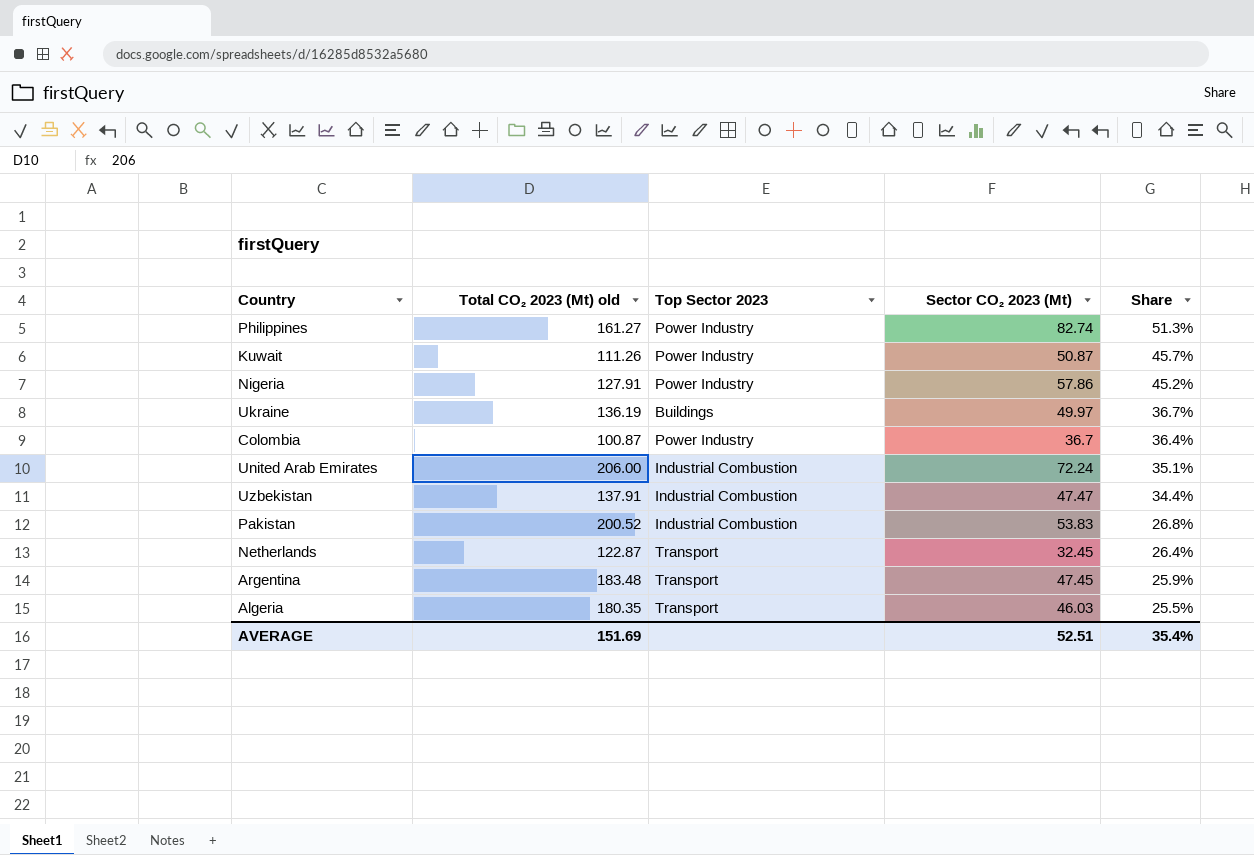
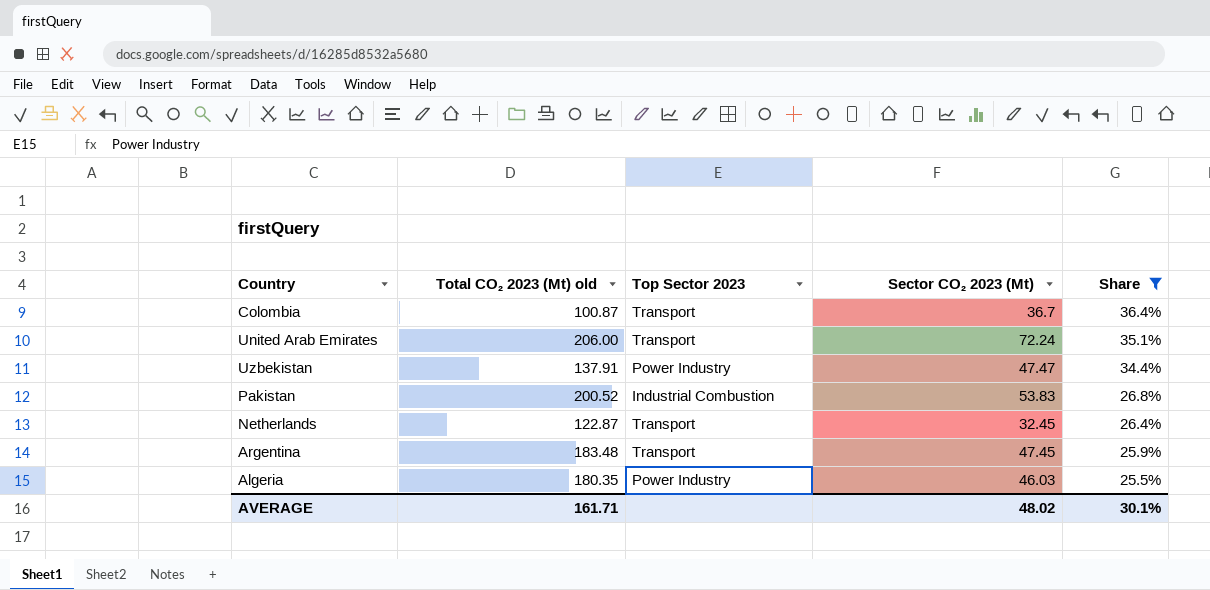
filter: none -> Share <= 36.4%
Colombia | Top Sector 2023: Power Industry -> Transport
United Arab Emirates | Top Sector 2023: Industrial Combustion -> Transport
Uzbekistan | Top Sector 2023: Industrial Combustion -> Power Industry
Algeria | Top Sector 2023: Transport -> Power Industry
AVERAGE | Total CO₂ 2023 (Mt) old: 151.69 -> 161.71
AVERAGE | Sector CO₂ 2023 (Mt): 52.51 -> 48.02
AVERAGE | Share: 35.4% -> 30.1%

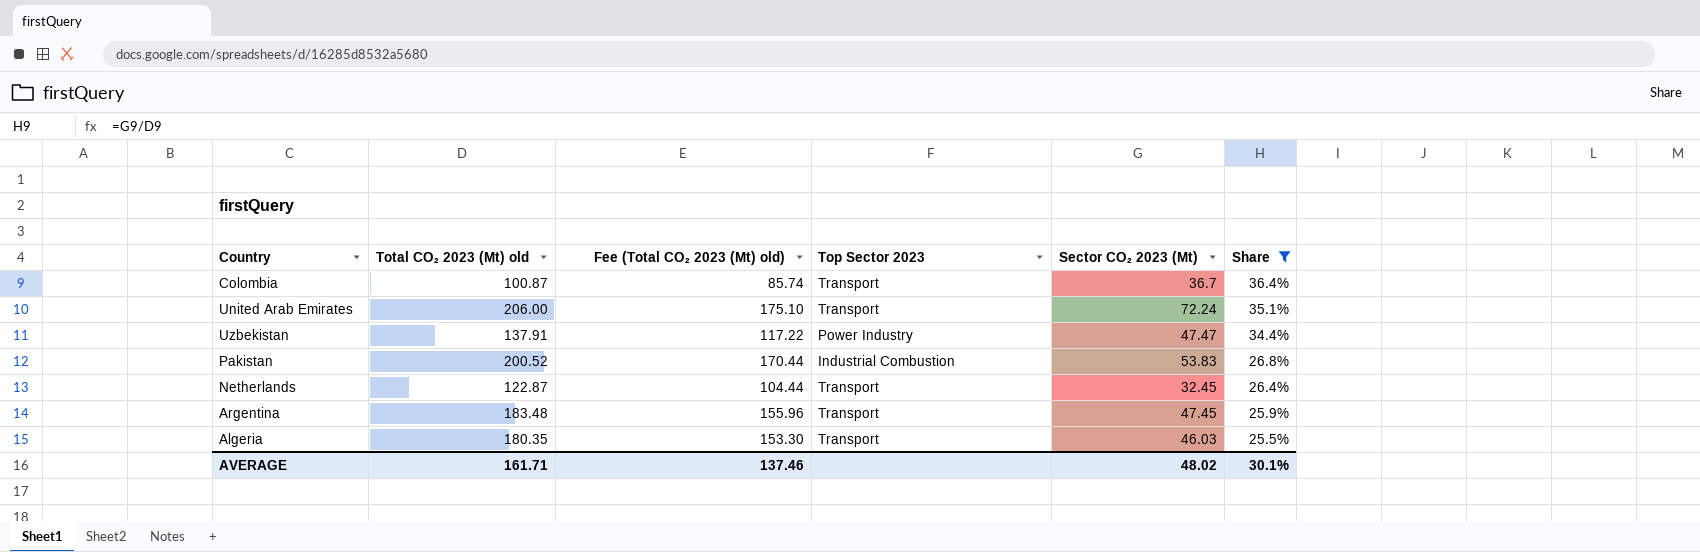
column Fee (Total CO₂ 2023 (Mt) old) | formula: none -> [Total CO₂ 2023 (Mt) old] * 0.85
Algeria | Top Sector 2023: Power Industry -> Transport

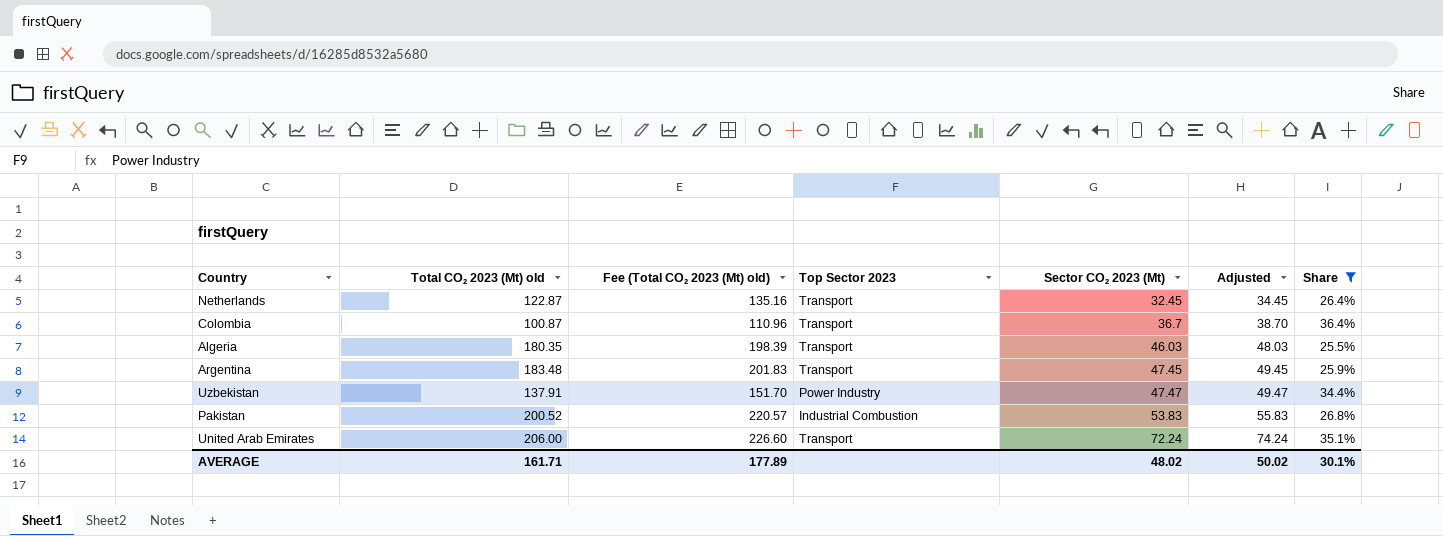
row order: Share descending -> Sector CO₂ 2023 (Mt) ascending
column Fee (Total CO₂ 2023 (Mt) old) | formula: [Total CO₂ 2023 (Mt) old] * 0.85 -> [Total CO₂ 2023 (Mt) old] * 1.1
column Adjusted | formula: none -> [Sector CO₂ 2023 (Mt)] + 2
AVERAGE | Fee (Total CO₂ 2023 (Mt) old): 137.46 -> 177.89

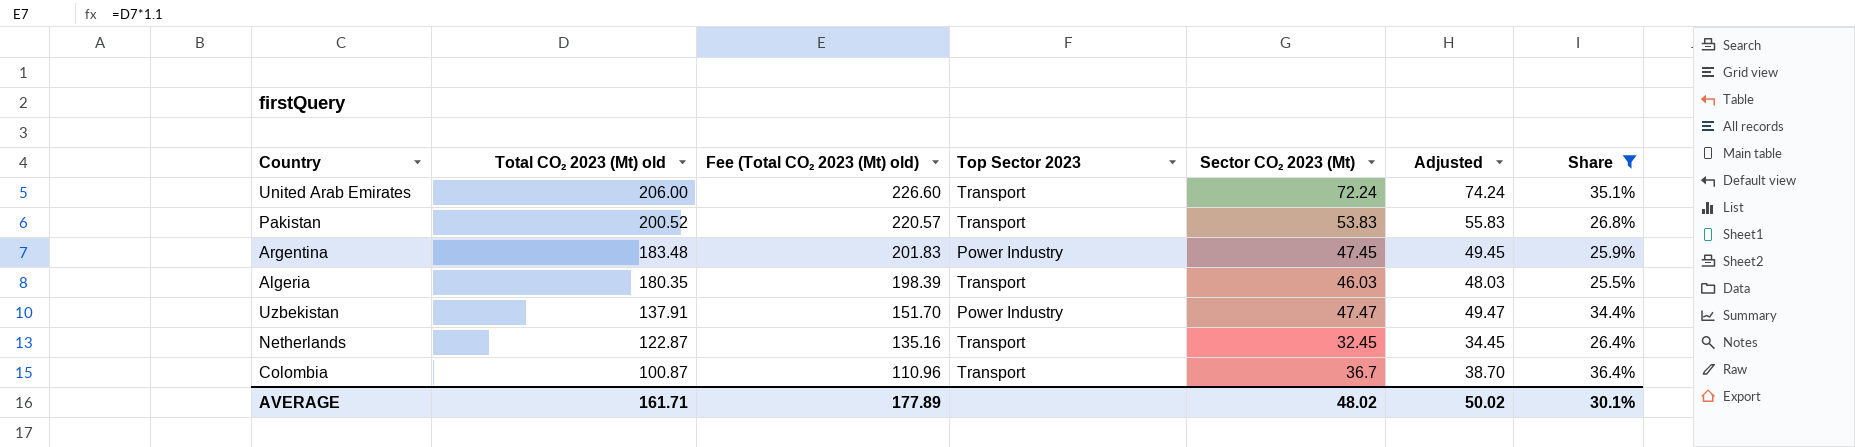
row order: Sector CO₂ 2023 (Mt) ascending -> Total CO₂ 2023 (Mt) old descending
Pakistan | Top Sector 2023: Industrial Combustion -> Transport
Argentina | Top Sector 2023: Transport -> Power Industry

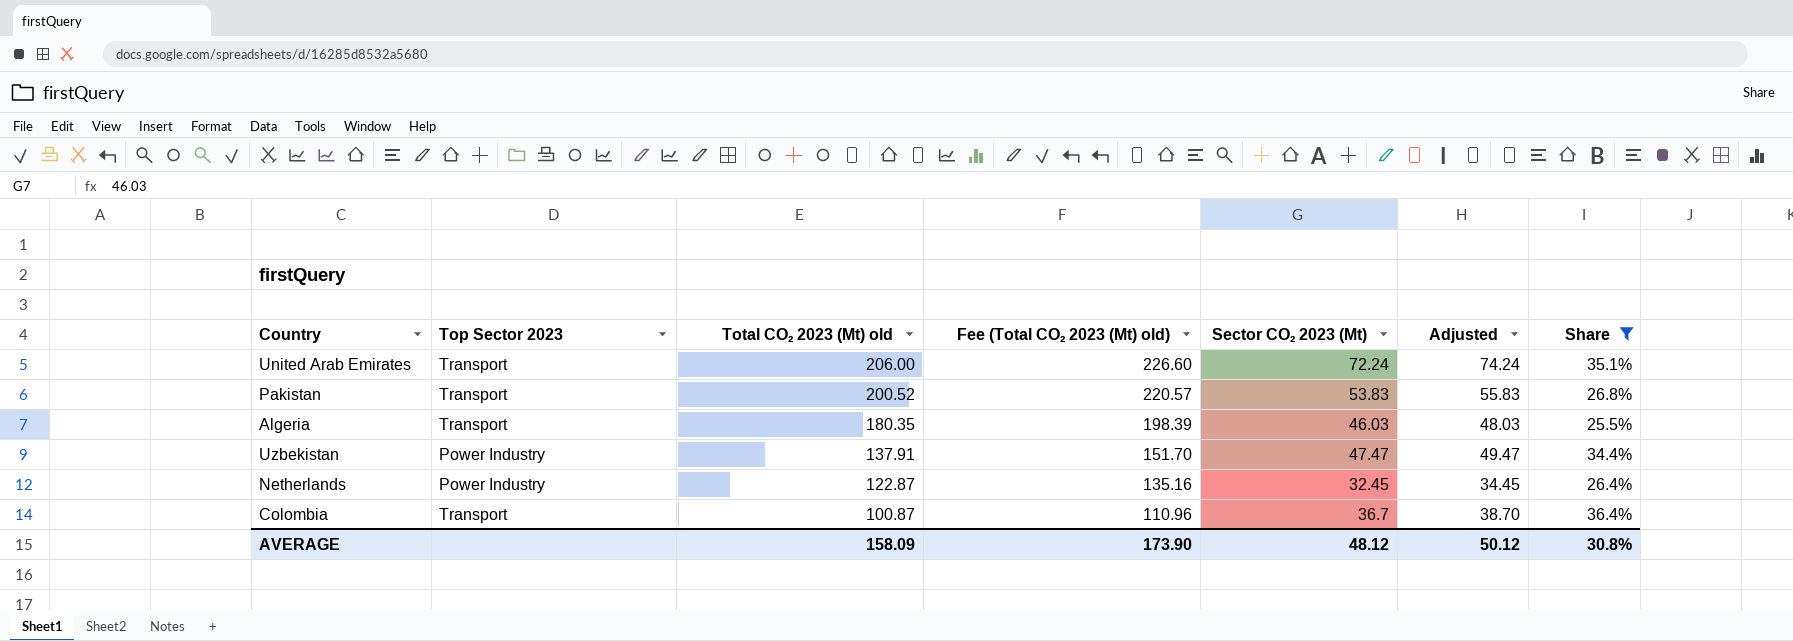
column Top Sector 2023 | position: 4 -> 2
row Argentina: 183.48 | 201.83 | Power Industry | 47.45 | 49.45 | 25.9% -> none
Netherlands | Top Sector 2023: Transport -> Power Industry
AVERAGE | Total CO₂ 2023 (Mt) old: 161.71 -> 158.09
AVERAGE | Fee (Total CO₂ 2023 (Mt) old): 177.89 -> 173.90
AVERAGE | Sector CO₂ 2023 (Mt): 48.02 -> 48.12
AVERAGE | Adjusted: 50.02 -> 50.12
AVERAGE | Share: 30.1% -> 30.8%

